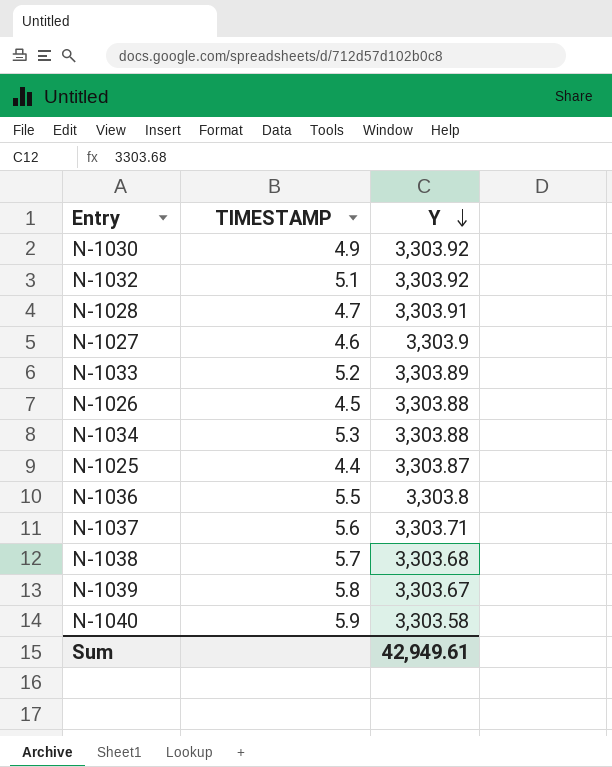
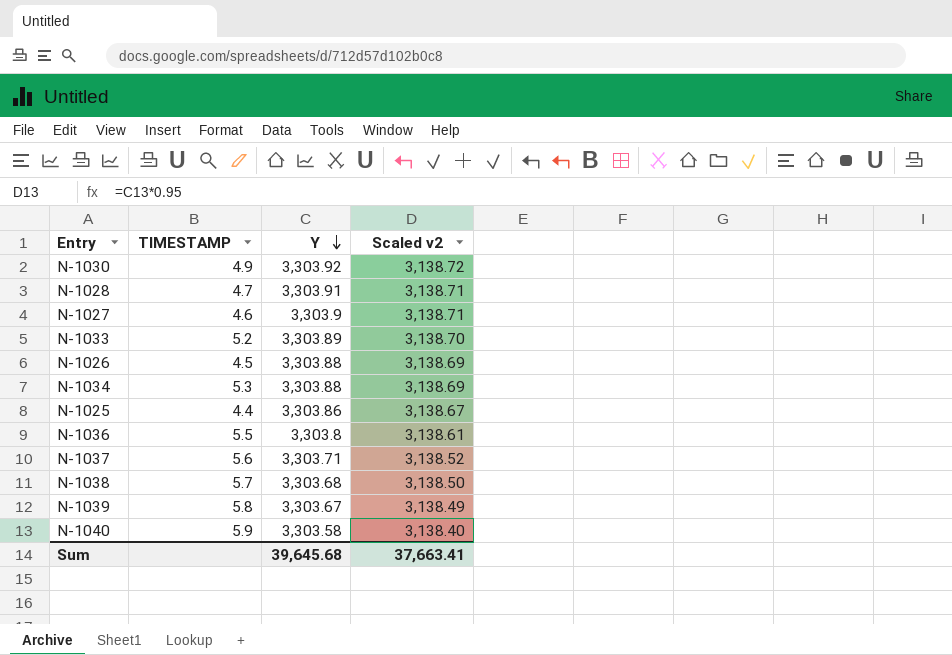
column Scaled v2 | formula: none -> [Y] * 0.95
row N-1032: 5.1 | 3,303.92 -> none
N-1025 | Y: 3,303.87 -> 3,303.86
Sum | Y: 42,949.61 -> 39,645.68

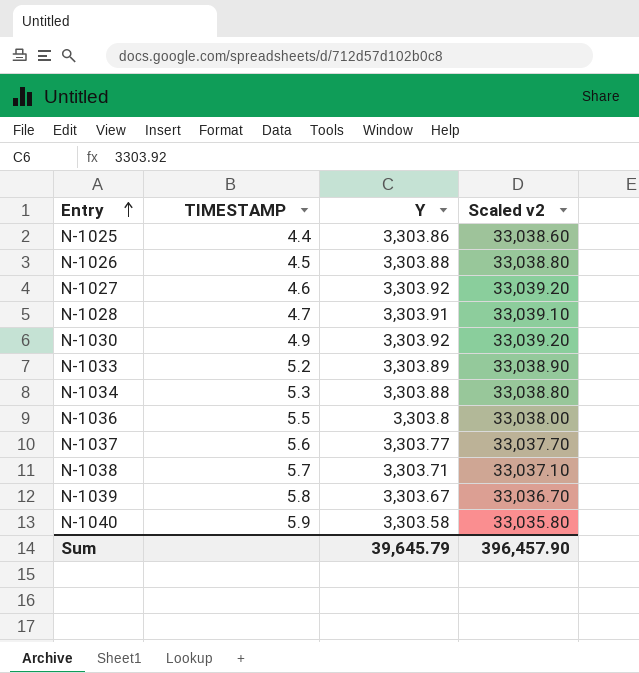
row order: Y descending -> Entry ascending
column Scaled v2 | formula: [Y] * 0.95 -> [Y] * 10
N-1027 | Y: 3,303.9 -> 3,303.92
N-1037 | Y: 3,303.71 -> 3,303.77
N-1038 | Y: 3,303.68 -> 3,303.71
Sum | Y: 39,645.68 -> 39,645.79
Sum | Scaled v2: 37,663.41 -> 396,457.90

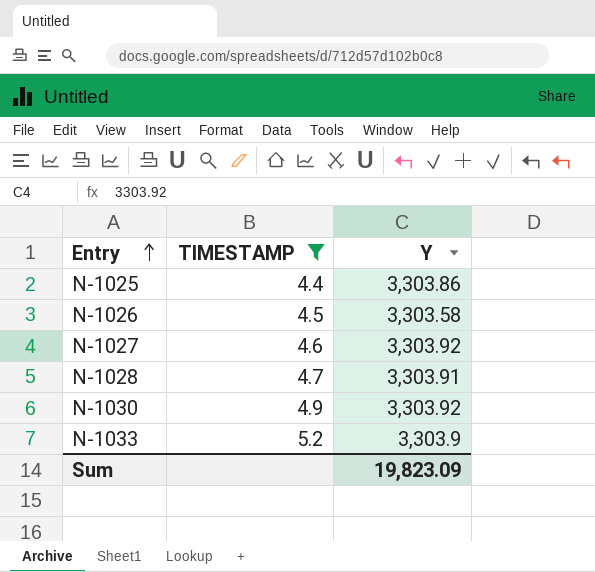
filter: none -> TIMESTAMP <= 5.2
column Scaled v2 | formula: [Y] * 10 -> none
N-1026 | Y: 3,303.88 -> 3,303.58
N-1033 | Y: 3,303.89 -> 3,303.9
Sum | Y: 39,645.79 -> 19,823.09

